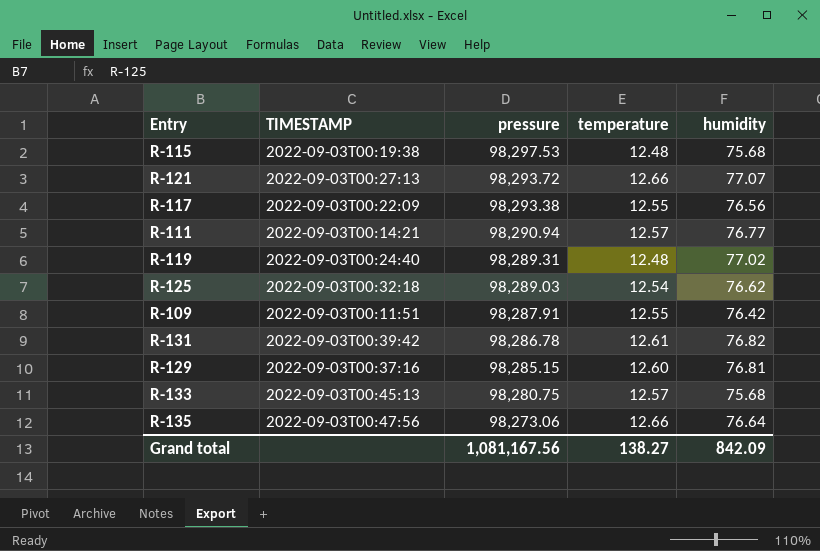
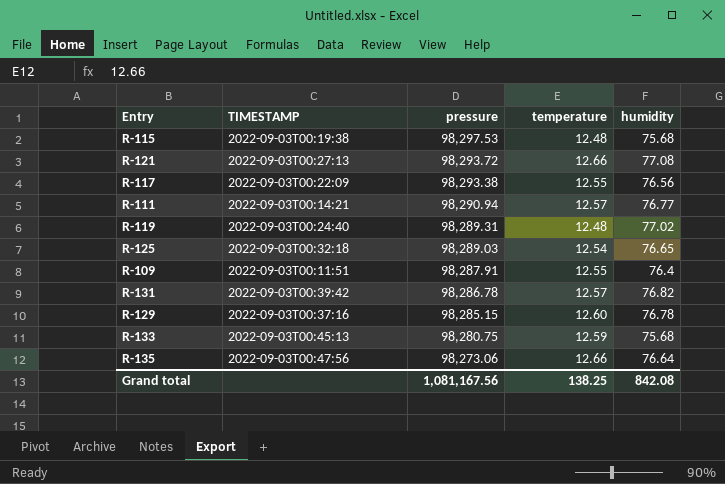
R-121 | humidity: 77.07 -> 77.08
R-125 | humidity: 76.62 -> 76.65
R-109 | humidity: 76.42 -> 76.4
R-131 | temperature: 12.61 -> 12.57
R-129 | humidity: 76.81 -> 76.78
R-133 | temperature: 12.57 -> 12.59
Grand total | temperature: 138.27 -> 138.25
Grand total | humidity: 842.09 -> 842.08

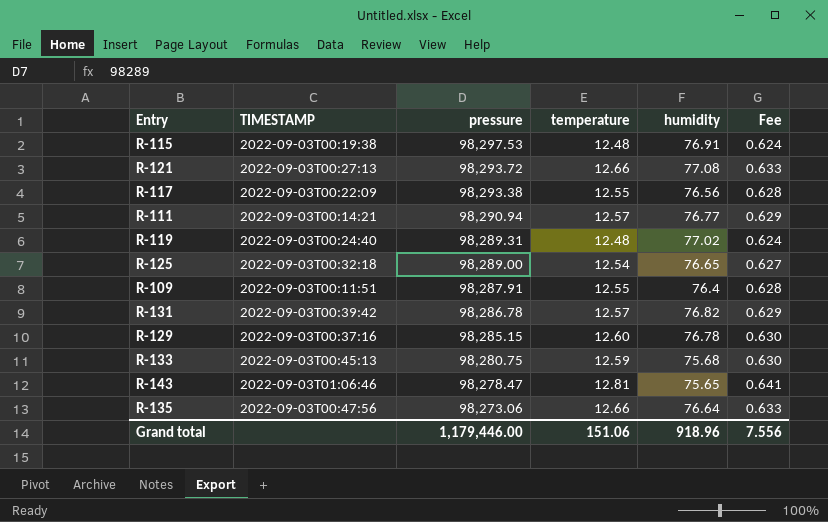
column Fee | formula: none -> [temperature] * 0.05
R-115 | humidity: 75.68 -> 76.91
R-125 | pressure: 98,289.03 -> 98,289.00
row R-143: none -> 2022-09-03T01:06:46 | 98,278.47 | 12.81 | 75.65 | 0.641
Grand total | pressure: 1,081,167.56 -> 1,179,446.00
Grand total | temperature: 138.25 -> 151.06
Grand total | humidity: 842.08 -> 918.96

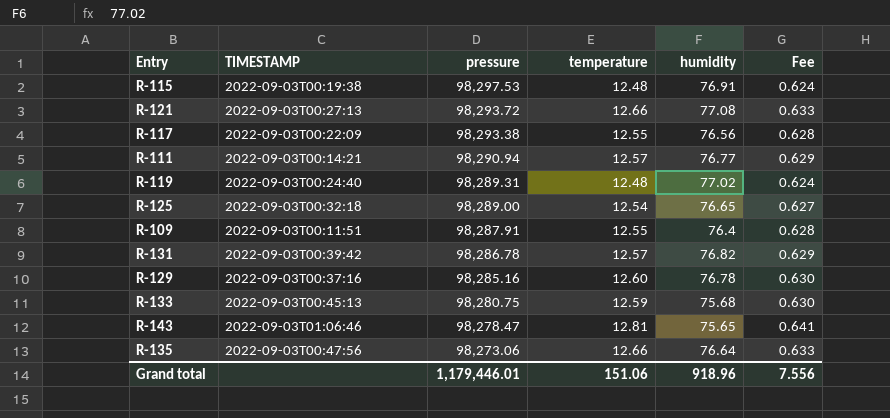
R-129 | pressure: 98,285.15 -> 98,285.16
Grand total | pressure: 1,179,446.00 -> 1,179,446.01

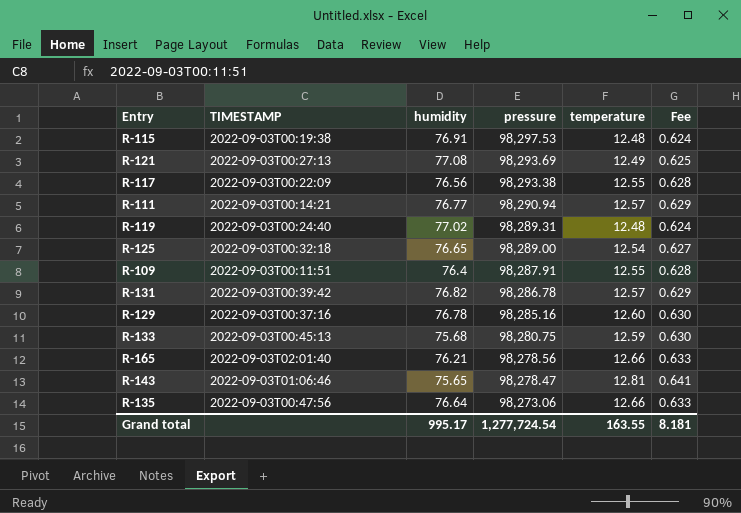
column humidity | position: 5 -> 3
R-121 | pressure: 98,293.72 -> 98,293.69
R-121 | temperature: 12.66 -> 12.49
R-121 | Fee: 0.633 -> 0.625
row R-165: none -> 2022-09-03T02:01:40 | 76.21 | 98,278.56 | 12.66 | 0.633
Grand total | humidity: 918.96 -> 995.17
Grand total | pressure: 1,179,446.01 -> 1,277,724.54
Grand total | temperature: 151.06 -> 163.55
Grand total | Fee: 7.556 -> 8.181

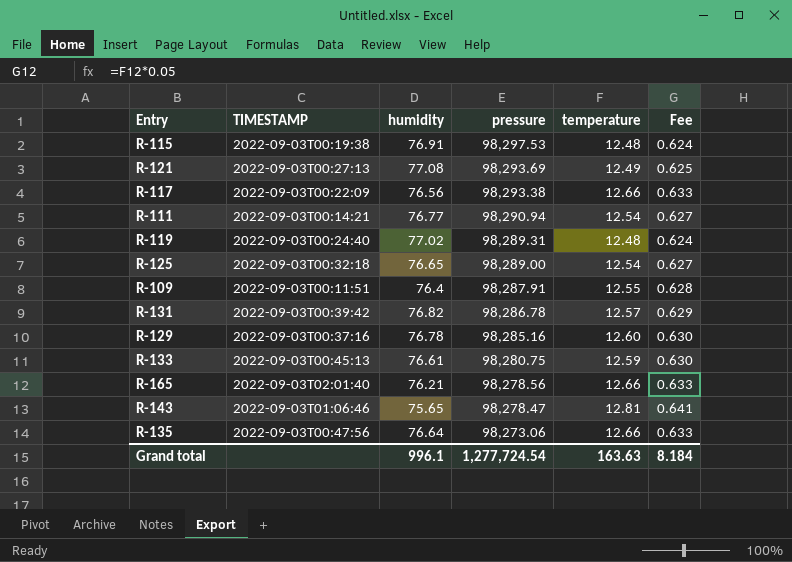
R-117 | temperature: 12.55 -> 12.66
R-117 | Fee: 0.628 -> 0.633
R-111 | temperature: 12.57 -> 12.54
R-111 | Fee: 0.629 -> 0.627
R-133 | humidity: 75.68 -> 76.61
Grand total | humidity: 995.17 -> 996.1
Grand total | temperature: 163.55 -> 163.63
Grand total | Fee: 8.181 -> 8.184

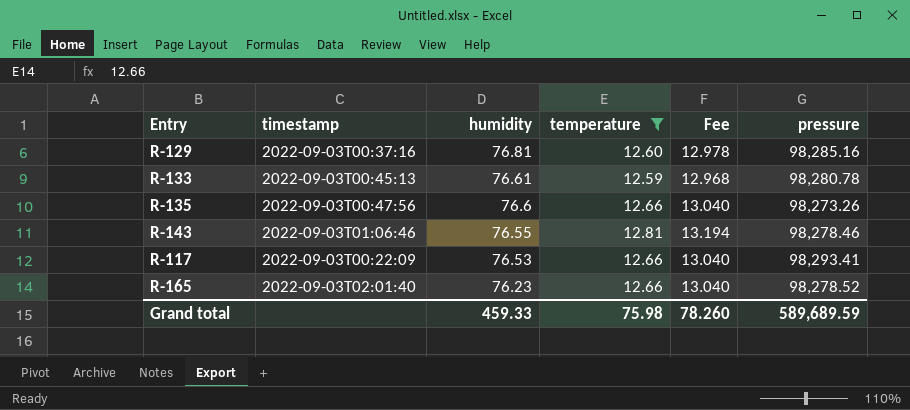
filter: none -> temperature >= 12.59
row order: pressure descending -> humidity descending
column name: TIMESTAMP -> timestamp
column Fee | formula: [temperature] * 0.05 -> [temperature] * 1.03
column pressure | position: 4 -> 6
R-129 | humidity: 76.78 -> 76.81
R-133 | pressure: 98,280.75 -> 98,280.78
R-135 | humidity: 76.64 -> 76.6
R-135 | pressure: 98,273.06 -> 98,273.26
R-143 | humidity: 75.65 -> 76.55
R-143 | pressure: 98,278.47 -> 98,278.46
R-117 | humidity: 76.56 -> 76.53
R-117 | pressure: 98,293.38 -> 98,293.41
R-165 | humidity: 76.21 -> 76.23
R-165 | pressure: 98,278.56 -> 98,278.52
Grand total | humidity: 996.1 -> 459.33
Grand total | temperature: 163.63 -> 75.98
Grand total | Fee: 8.184 -> 78.260
Grand total | pressure: 1,277,724.54 -> 589,689.59

